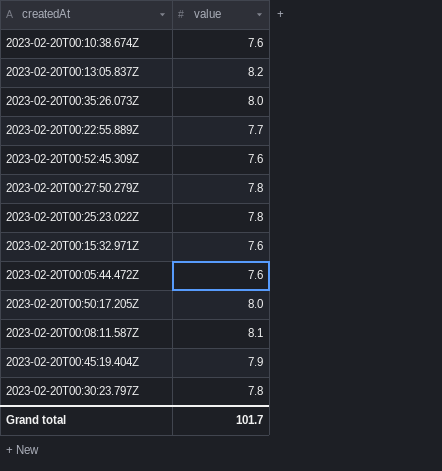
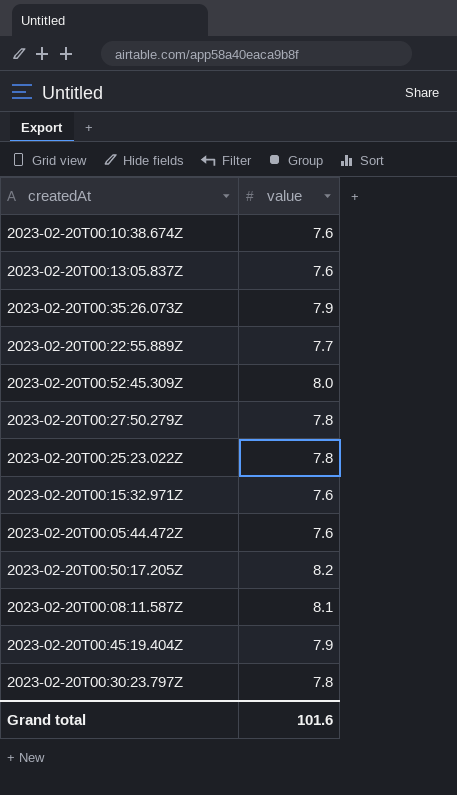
2023-02-20T00:13:05.837Z | value: 8.2 -> 7.6
2023-02-20T00:35:26.073Z | value: 8.0 -> 7.9
2023-02-20T00:52:45.309Z | value: 7.6 -> 8.0
2023-02-20T00:50:17.205Z | value: 8.0 -> 8.2
Grand total | value: 101.7 -> 101.6

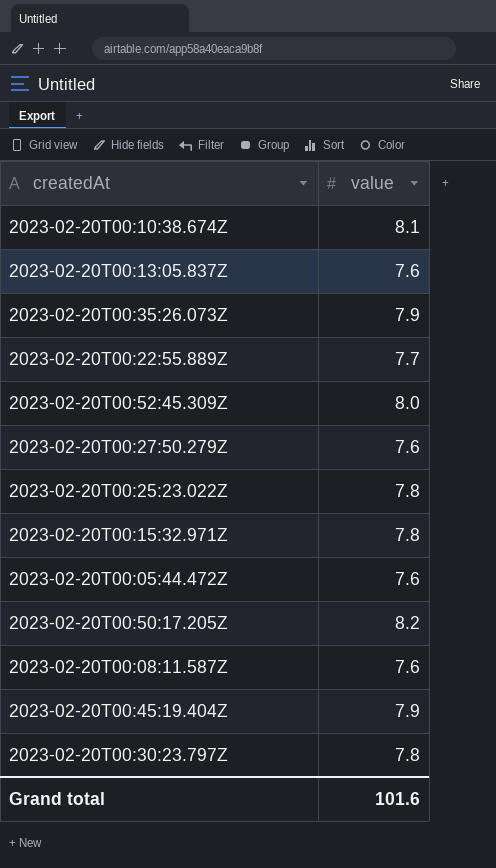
2023-02-20T00:10:38.674Z | value: 7.6 -> 8.1
2023-02-20T00:27:50.279Z | value: 7.8 -> 7.6
2023-02-20T00:15:32.971Z | value: 7.6 -> 7.8
2023-02-20T00:08:11.587Z | value: 8.1 -> 7.6

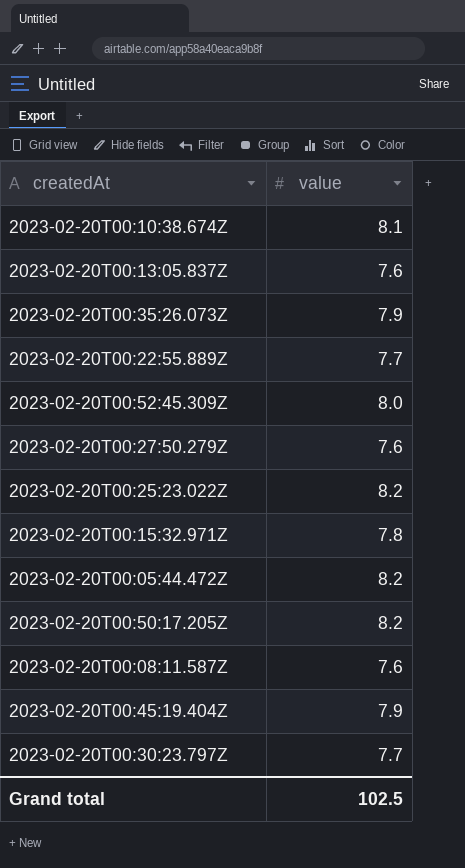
2023-02-20T00:25:23.022Z | value: 7.8 -> 8.2
2023-02-20T00:05:44.472Z | value: 7.6 -> 8.2
2023-02-20T00:30:23.797Z | value: 7.8 -> 7.7
Grand total | value: 101.6 -> 102.5

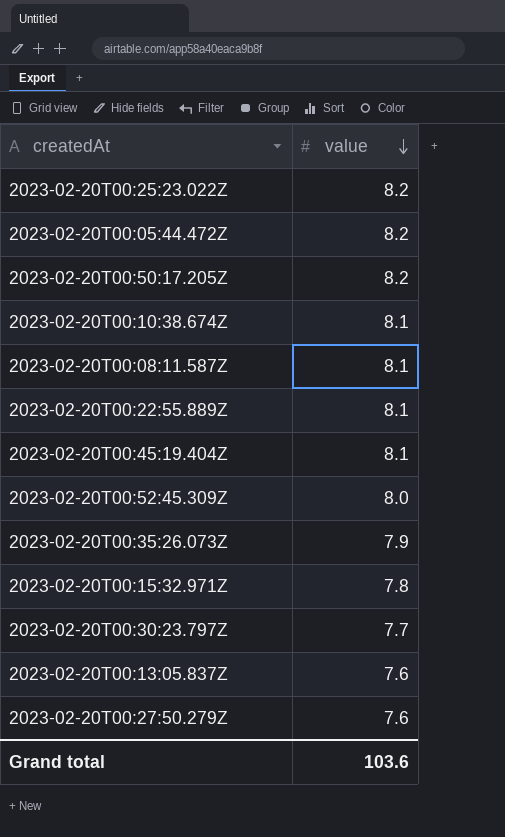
row order: none -> value descending
2023-02-20T00:08:11.587Z | value: 7.6 -> 8.1
2023-02-20T00:22:55.889Z | value: 7.7 -> 8.1
2023-02-20T00:45:19.404Z | value: 7.9 -> 8.1
Grand total | value: 102.5 -> 103.6

